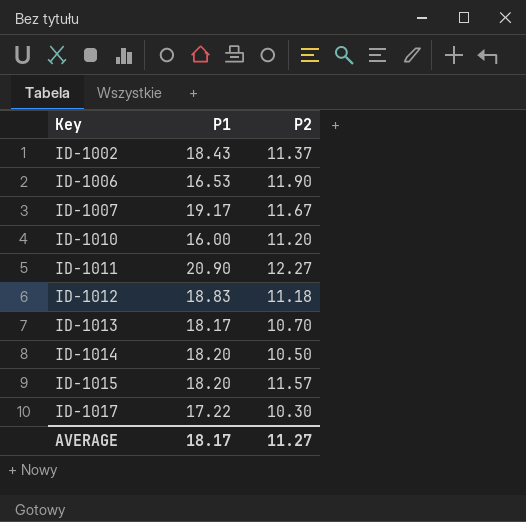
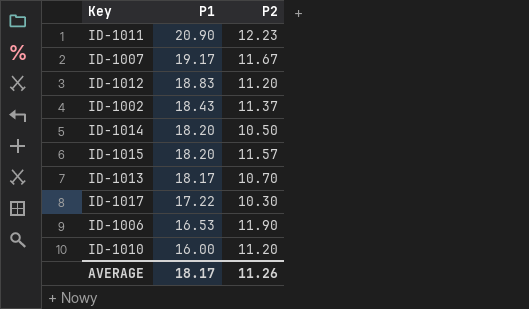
row order: Key ascending -> P1 descending
ID-1011 | P2: 12.27 -> 12.23
ID-1012 | P2: 11.18 -> 11.20
AVERAGE | P2: 11.27 -> 11.26

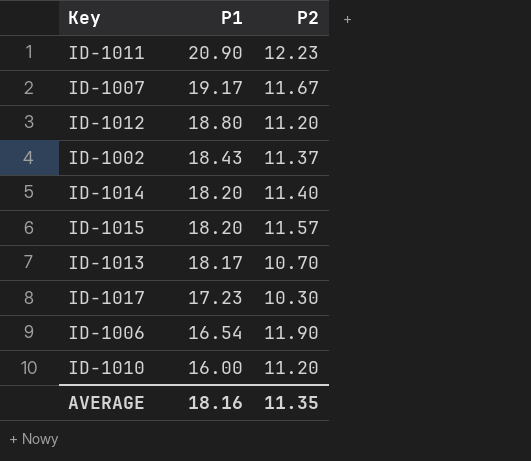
ID-1012 | P1: 18.83 -> 18.80
ID-1014 | P2: 10.50 -> 11.40
ID-1017 | P1: 17.22 -> 17.23
ID-1006 | P1: 16.53 -> 16.54
AVERAGE | P1: 18.17 -> 18.16
AVERAGE | P2: 11.26 -> 11.35

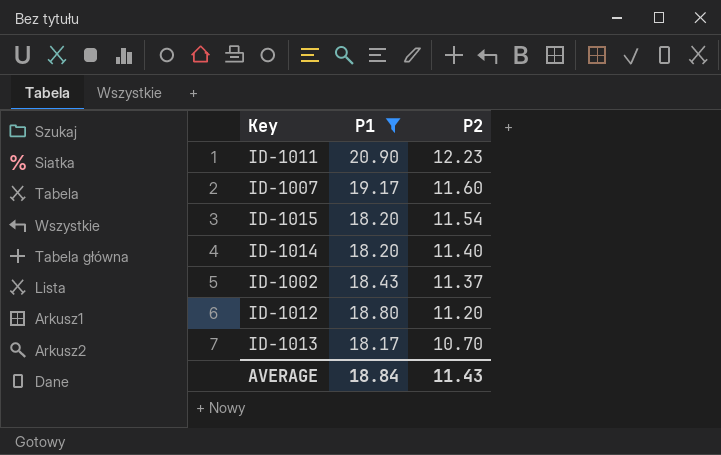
filter: none -> P1 >= 18.17
row order: P1 descending -> P2 descending
ID-1007 | P2: 11.67 -> 11.60
ID-1015 | P2: 11.57 -> 11.54
AVERAGE | P1: 18.16 -> 18.84
AVERAGE | P2: 11.35 -> 11.43

